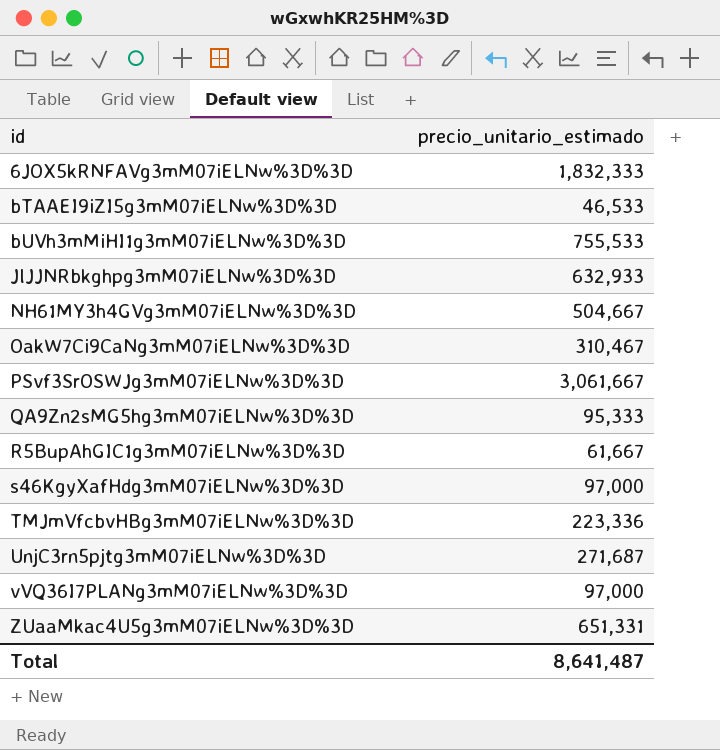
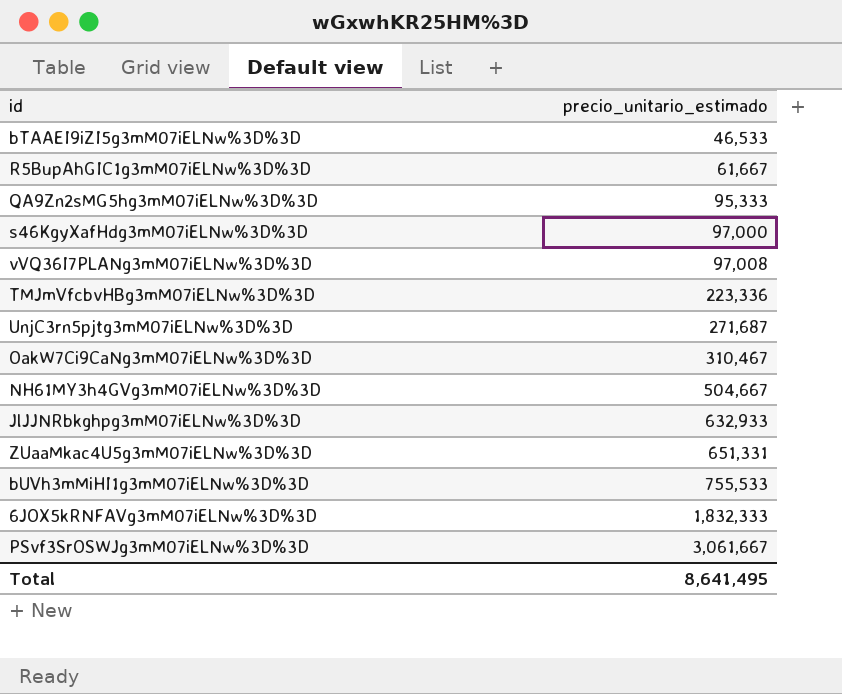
row order: id ascending -> precio_unitario_estimado ascending
vVQ36I7PLANg3mM07iELNw%3D%3D | precio_unitario_estimado: 97,000 -> 97,008
Total | precio_unitario_estimado: 8,641,487 -> 8,641,495

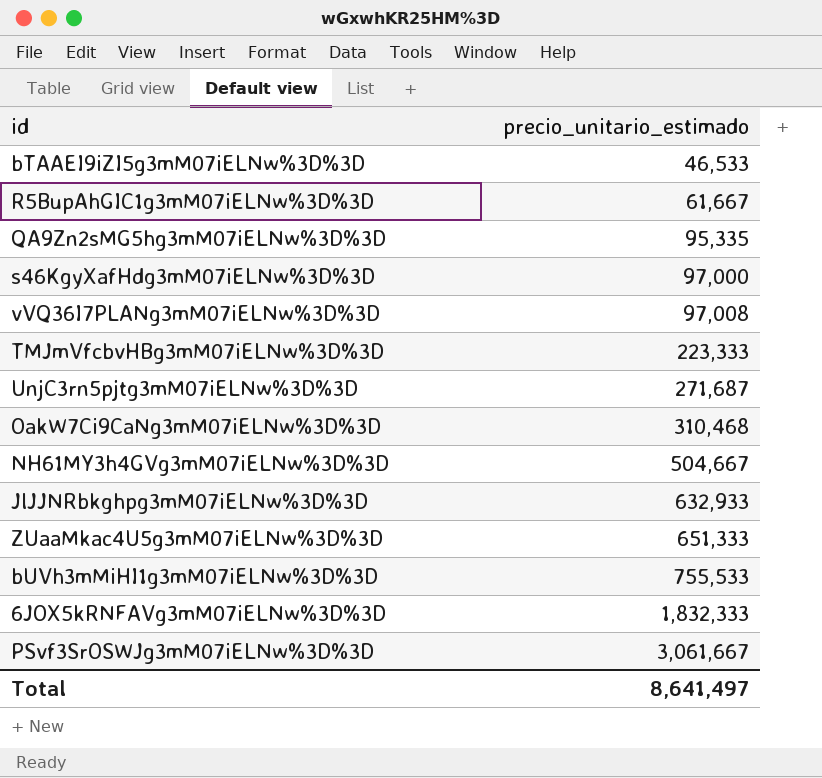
QA9Zn2sMG5hg3mM07iELNw%3D%3D | precio_unitario_estimado: 95,333 -> 95,335
TMJmVfcbvHBg3mM07iELNw%3D%3D | precio_unitario_estimado: 223,336 -> 223,333
OakW7Ci9CaNg3mM07iELNw%3D%3D | precio_unitario_estimado: 310,467 -> 310,468
ZUaaMkac4U5g3mM07iELNw%3D%3D | precio_unitario_estimado: 651,331 -> 651,333
Total | precio_unitario_estimado: 8,641,495 -> 8,641,497

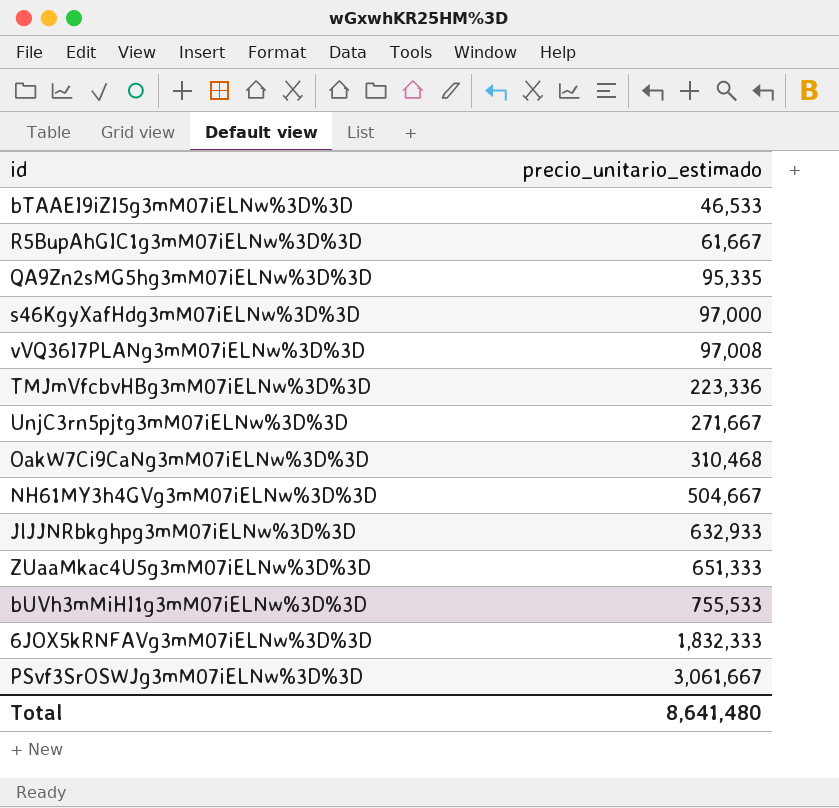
TMJmVfcbvHBg3mM07iELNw%3D%3D | precio_unitario_estimado: 223,333 -> 223,336
UnjC3rn5pjtg3mM07iELNw%3D%3D | precio_unitario_estimado: 271,687 -> 271,667
Total | precio_unitario_estimado: 8,641,497 -> 8,641,480

